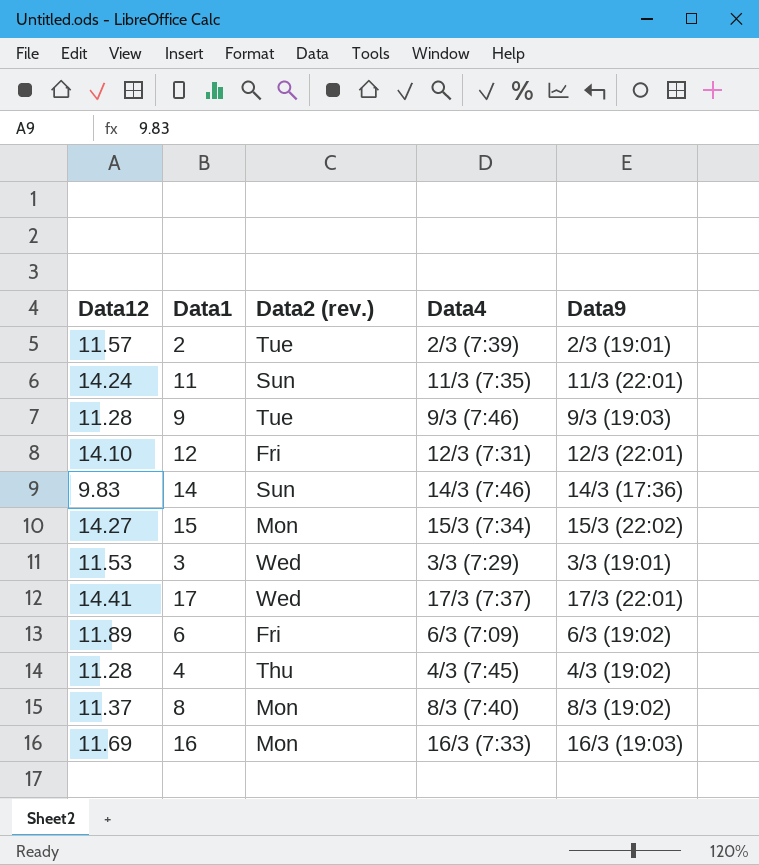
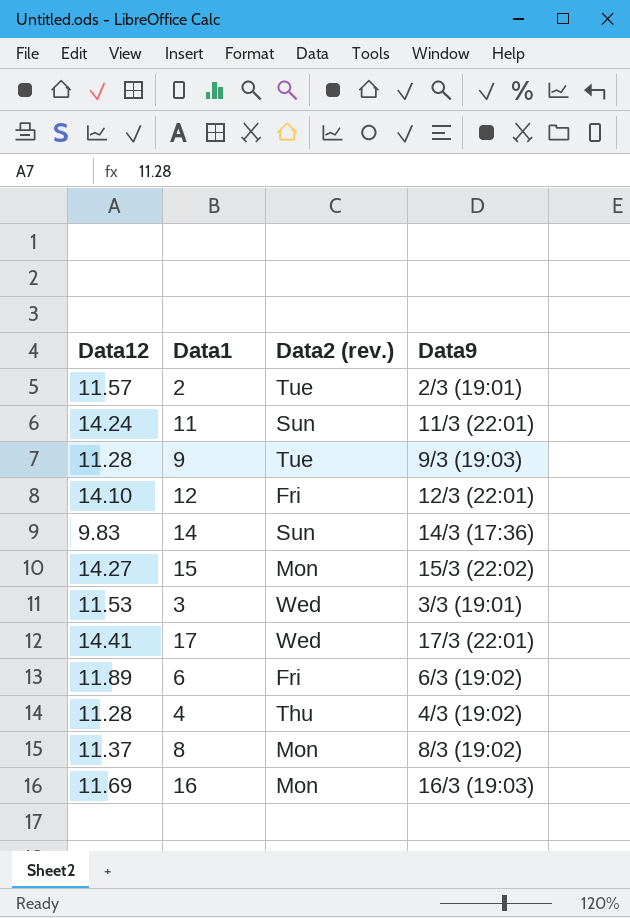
column Data4 | position: 4 -> none

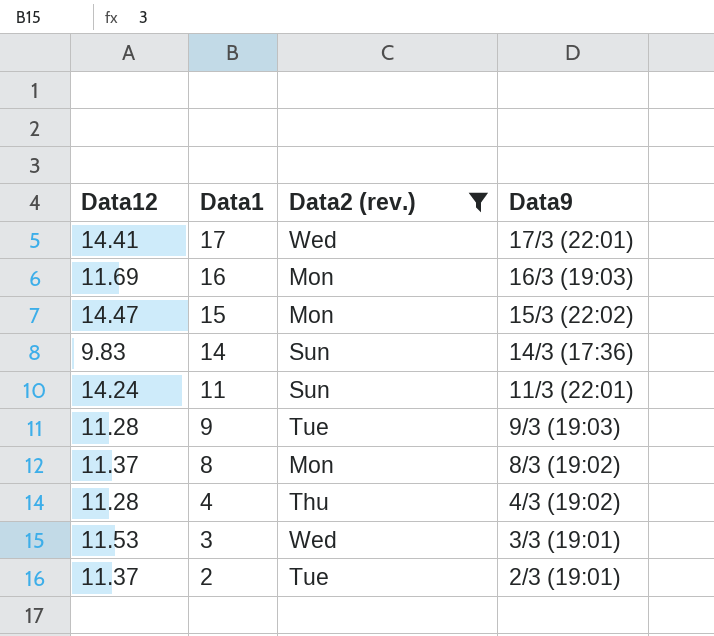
filter: none -> Data2 (rev.) != Fri
row order: none -> Data1 descending
15 | Data12: 14.27 -> 14.47
2 | Data12: 11.57 -> 11.37

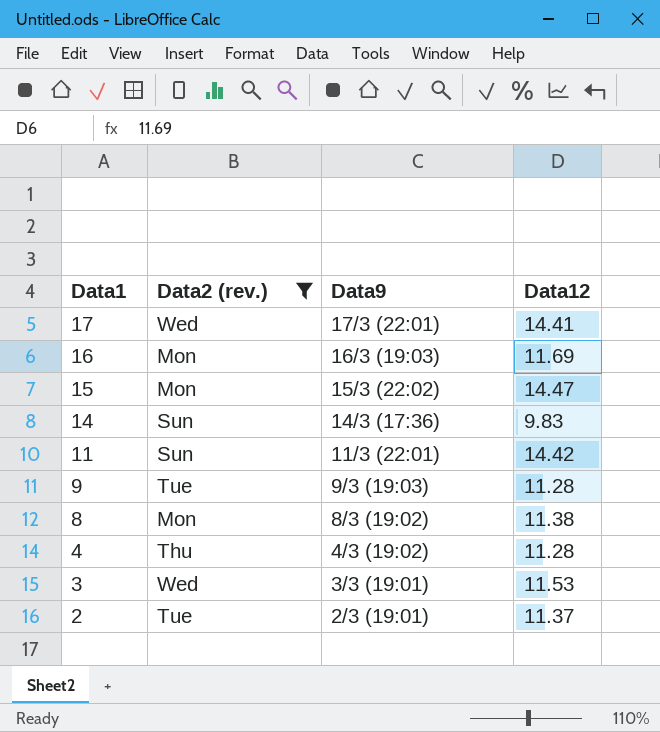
column Data12 | position: 1 -> 4
11 | Data12: 14.24 -> 14.42
8 | Data12: 11.37 -> 11.38

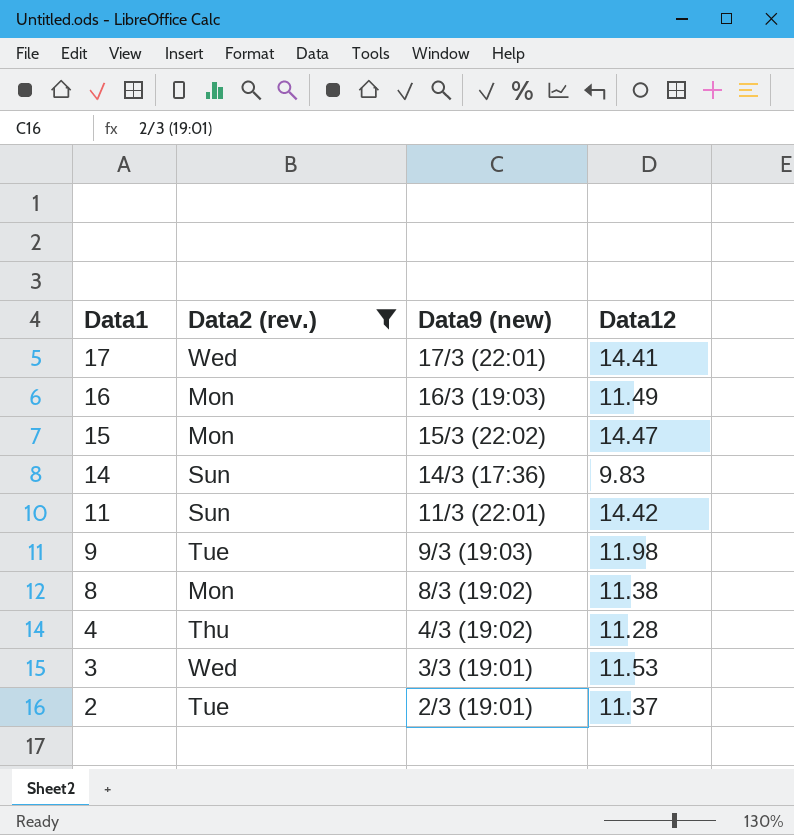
column name: Data9 -> Data9 (new)
16 | Data12: 11.69 -> 11.49
9 | Data12: 11.28 -> 11.98

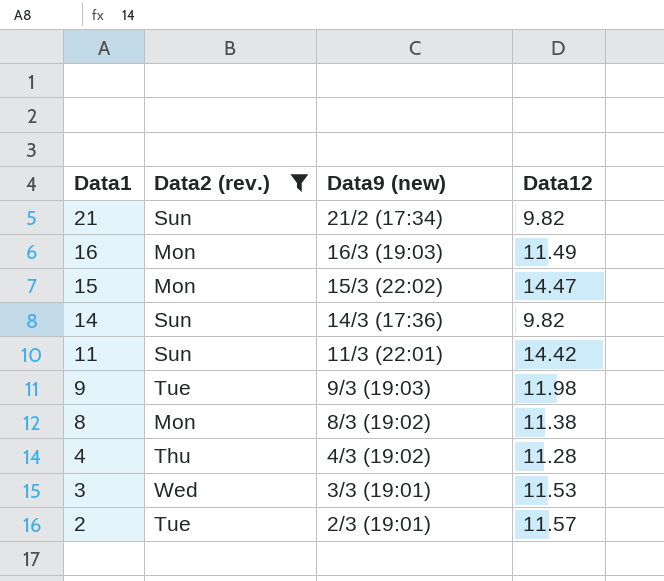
row 17: Wed | 17/3 (22:01) | 14.41 -> none
row 21: none -> Sun | 21/2 (17:34) | 9.82
14 | Data12: 9.83 -> 9.82
2 | Data12: 11.37 -> 11.57

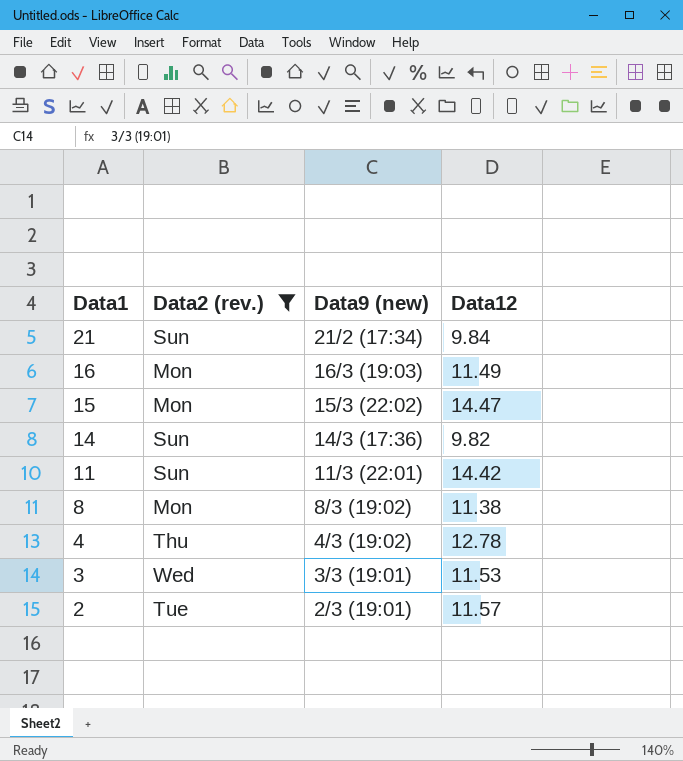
row 9: Tue | 9/3 (19:03) | 11.98 -> none
21 | Data12: 9.82 -> 9.84
4 | Data12: 11.28 -> 12.78

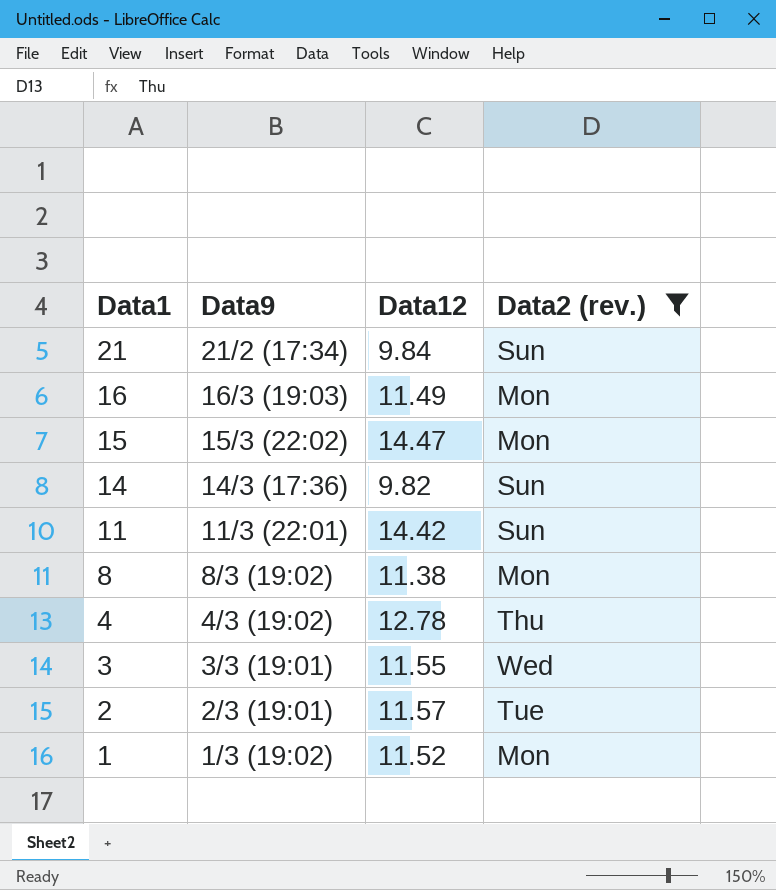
column name: Data9 (new) -> Data9
column Data2 (rev.) | position: 2 -> 4
3 | Data12: 11.53 -> 11.55
row 1: none -> 1/3 (19:02) | 11.52 | Mon

